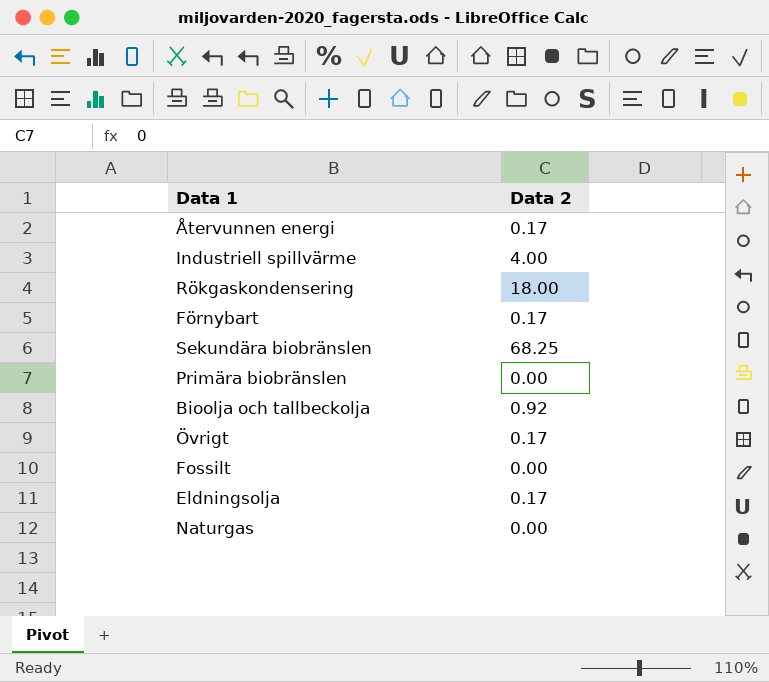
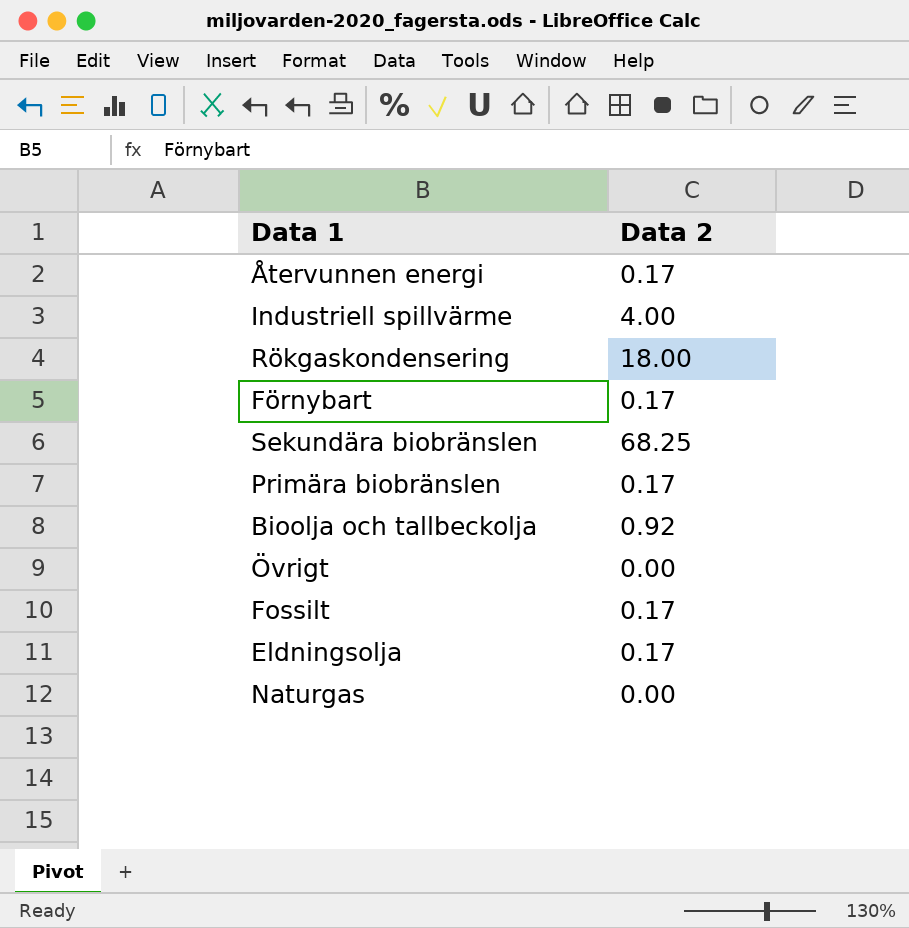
Primära biobränslen | Data 2: 0.00 -> 0.17
Övrigt | Data 2: 0.17 -> 0.00
Fossilt | Data 2: 0.00 -> 0.17

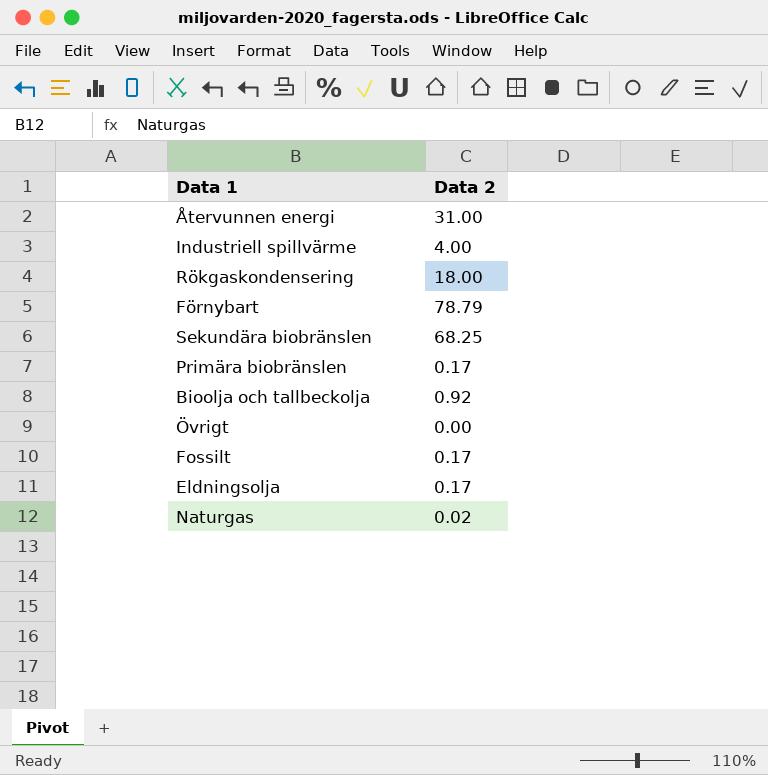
Återvunnen energi | Data 2: 0.17 -> 31.00
Förnybart | Data 2: 0.17 -> 78.79
Naturgas | Data 2: 0.00 -> 0.02

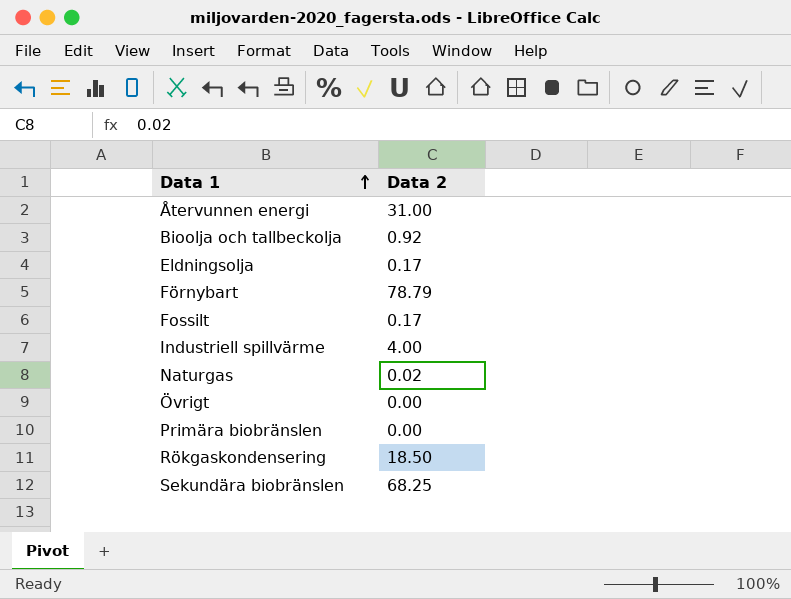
row order: none -> Data 1 ascending
Primära biobränslen | Data 2: 0.17 -> 0.00
Rökgaskondensering | Data 2: 18.00 -> 18.50

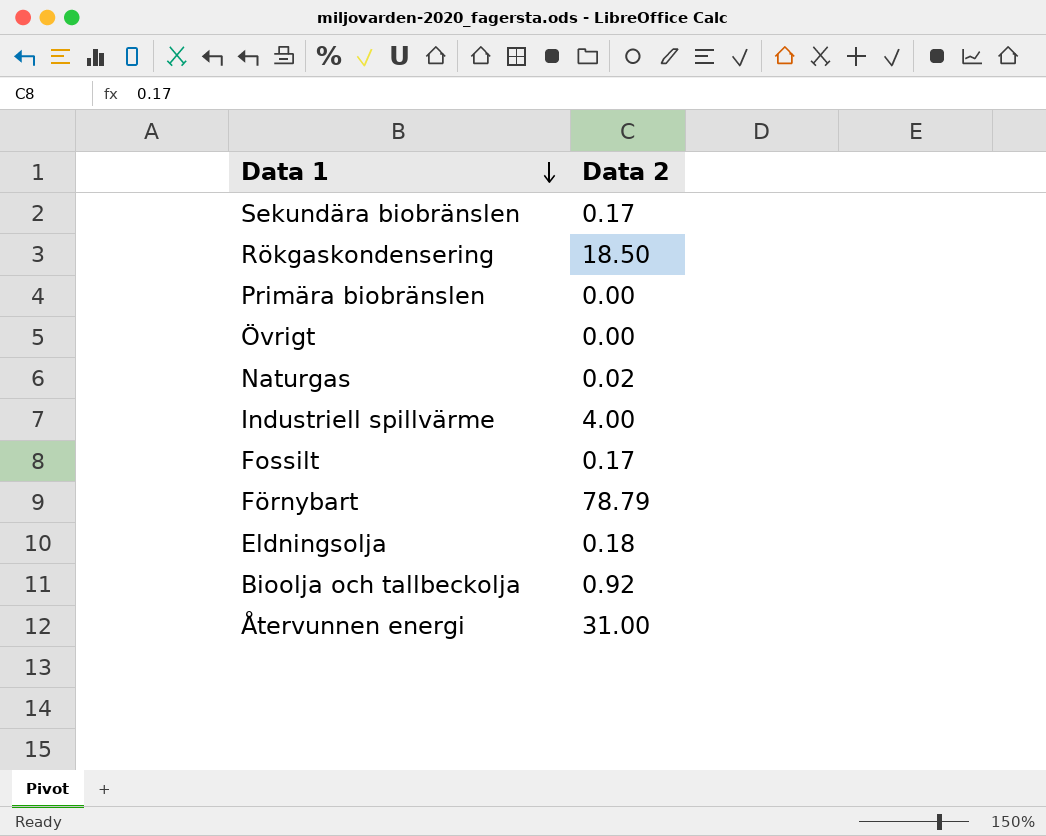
row order: Data 1 ascending -> Data 1 descending
Sekundära biobränslen | Data 2: 68.25 -> 0.17
Eldningsolja | Data 2: 0.17 -> 0.18

